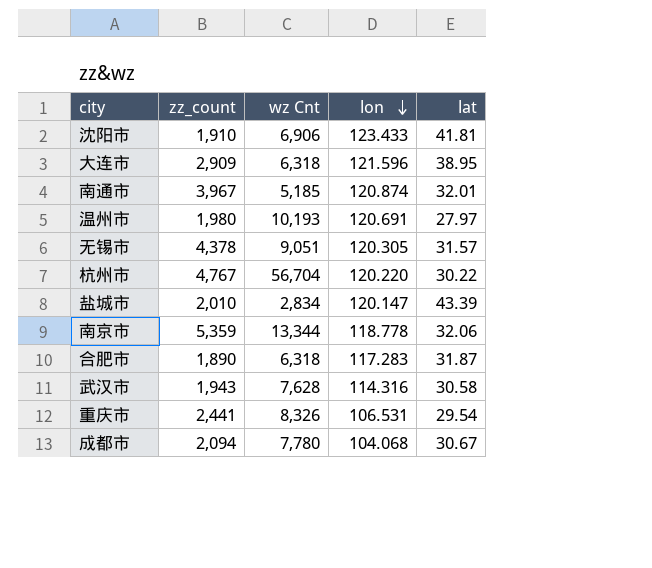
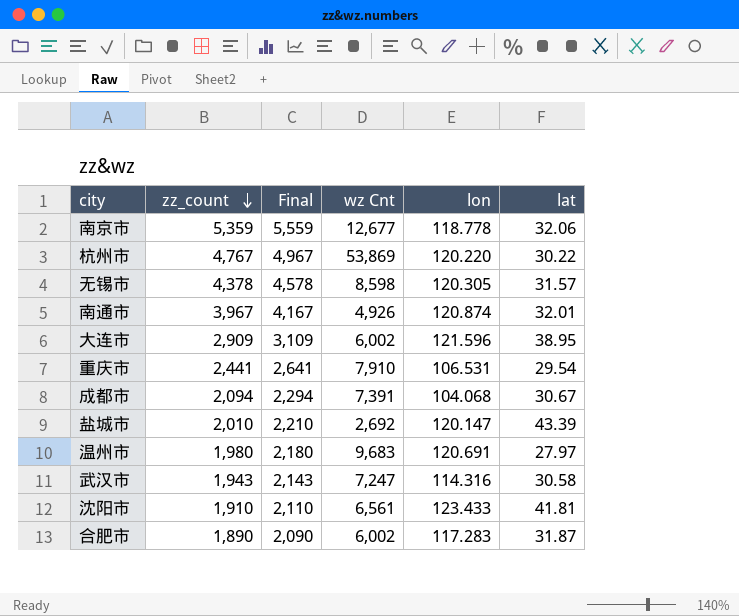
row order: lon descending -> zz_count descending
column Final | formula: none -> [zz_count] + 200
南京市 | wz Cnt: 13,344 -> 12,677
杭州市 | wz Cnt: 56,704 -> 53,869
无锡市 | wz Cnt: 9,051 -> 8,598
南通市 | wz Cnt: 5,185 -> 4,926
大连市 | wz Cnt: 6,318 -> 6,002
重庆市 | wz Cnt: 8,326 -> 7,910
成都市 | wz Cnt: 7,780 -> 7,391
盐城市 | wz Cnt: 2,834 -> 2,692
温州市 | wz Cnt: 10,193 -> 9,683
武汉市 | wz Cnt: 7,628 -> 7,247
沈阳市 | wz Cnt: 6,906 -> 6,561
合肥市 | wz Cnt: 6,318 -> 6,002

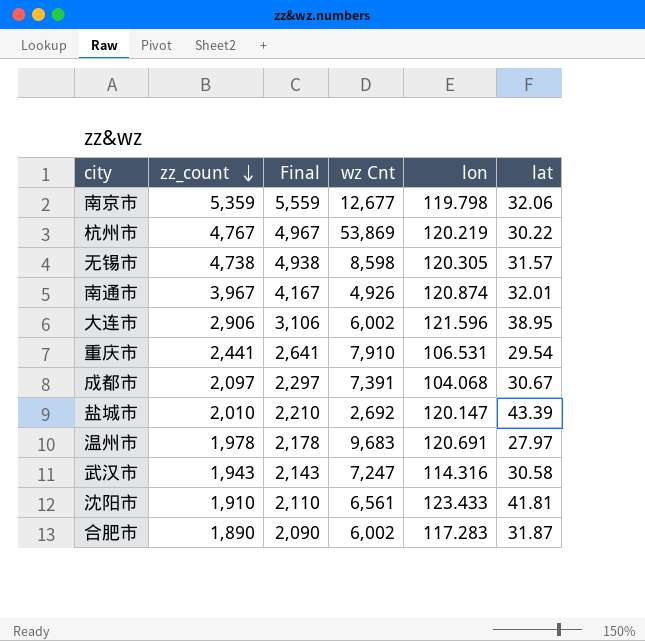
南京市 | lon: 118.778 -> 119.798
杭州市 | lon: 120.220 -> 120.219
无锡市 | zz_count: 4,378 -> 4,738
无锡市 | Final: 4,578 -> 4,938
大连市 | zz_count: 2,909 -> 2,906
大连市 | Final: 3,109 -> 3,106
成都市 | zz_count: 2,094 -> 2,097
成都市 | Final: 2,294 -> 2,297
温州市 | zz_count: 1,980 -> 1,978
温州市 | Final: 2,180 -> 2,178

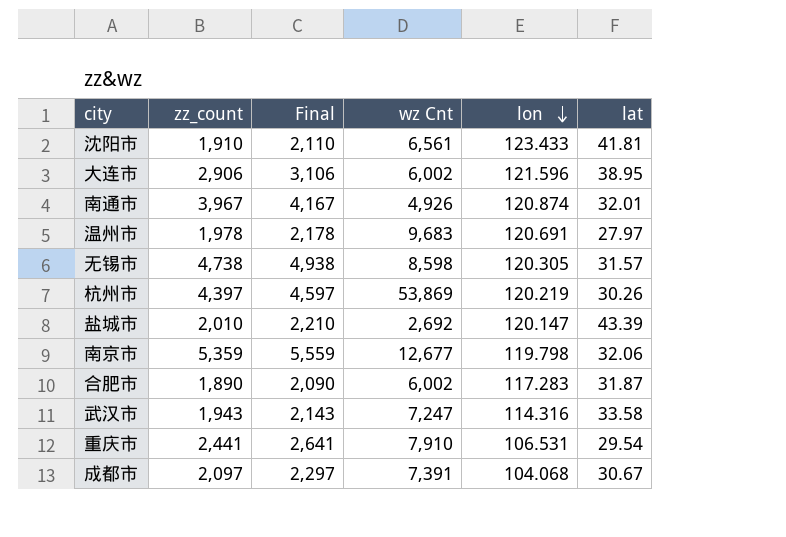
row order: zz_count descending -> lon descending
杭州市 | zz_count: 4,767 -> 4,397
杭州市 | Final: 4,967 -> 4,597
杭州市 | lat: 30.22 -> 30.26
武汉市 | lat: 30.58 -> 33.58

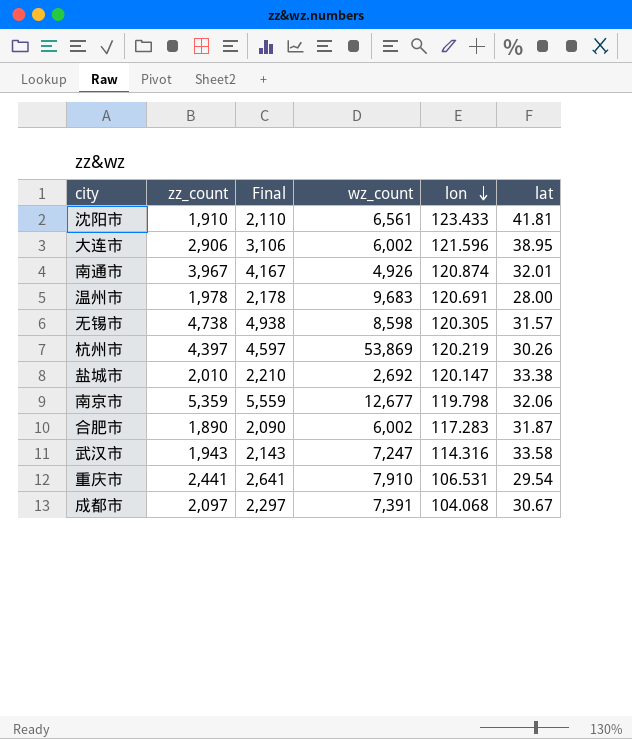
column name: wz Cnt -> wz_count
温州市 | lat: 27.97 -> 28.00
盐城市 | lat: 43.39 -> 33.38

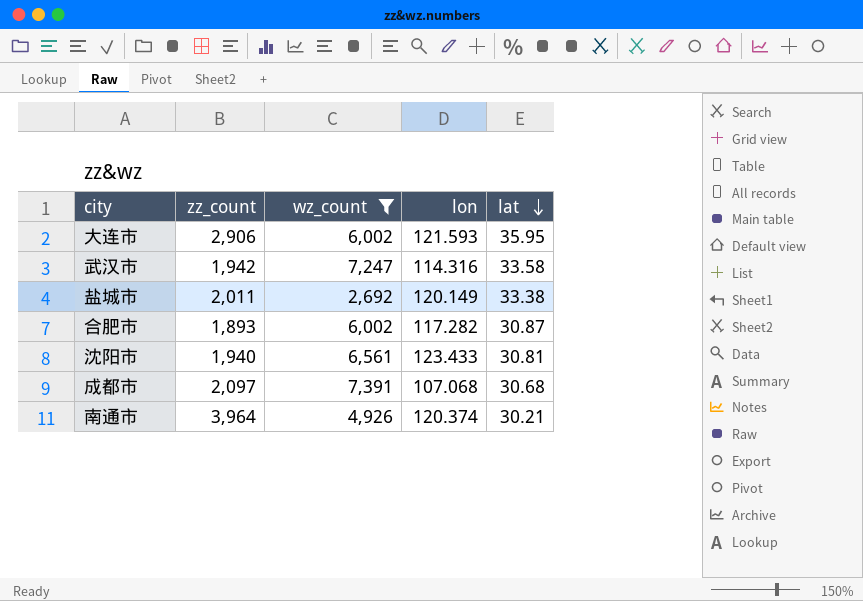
filter: none -> wz_count <= 7,391
row order: lon descending -> lat descending
column Final | formula: [zz_count] + 200 -> none
大连市 | lon: 121.596 -> 121.593
大连市 | lat: 38.95 -> 35.95
武汉市 | zz_count: 1,943 -> 1,942
盐城市 | zz_count: 2,010 -> 2,011
盐城市 | lon: 120.147 -> 120.149
合肥市 | zz_count: 1,890 -> 1,893
合肥市 | lon: 117.283 -> 117.282
合肥市 | lat: 31.87 -> 30.87
沈阳市 | zz_count: 1,910 -> 1,940
沈阳市 | lat: 41.81 -> 30.81
成都市 | lon: 104.068 -> 107.068
成都市 | lat: 30.67 -> 30.68
南通市 | zz_count: 3,967 -> 3,964
南通市 | lon: 120.874 -> 120.374
南通市 | lat: 32.01 -> 30.21

